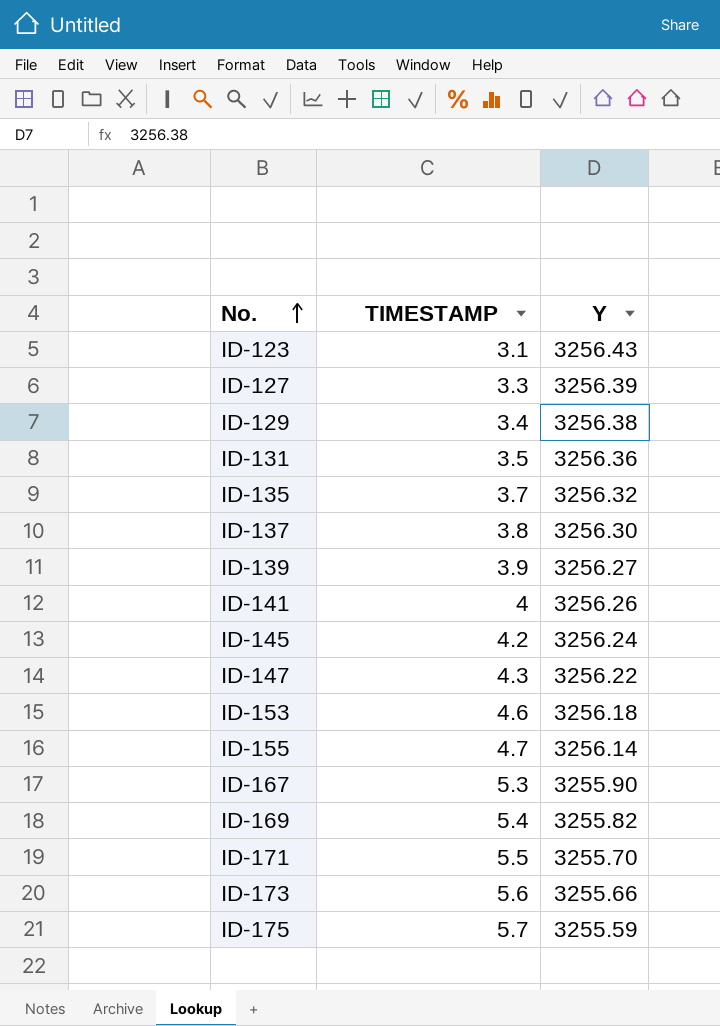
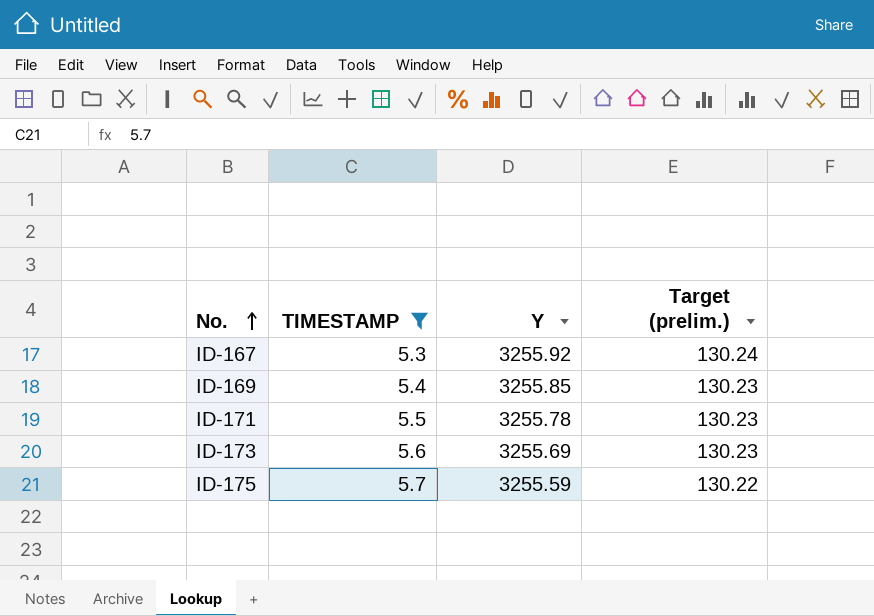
filter: none -> TIMESTAMP >= 5.3
column Target (prelim.) | formula: none -> [Y] * 0.04
ID-167 | Y: 3255.90 -> 3255.92
ID-169 | Y: 3255.82 -> 3255.85
ID-171 | Y: 3255.70 -> 3255.78
ID-173 | Y: 3255.66 -> 3255.69

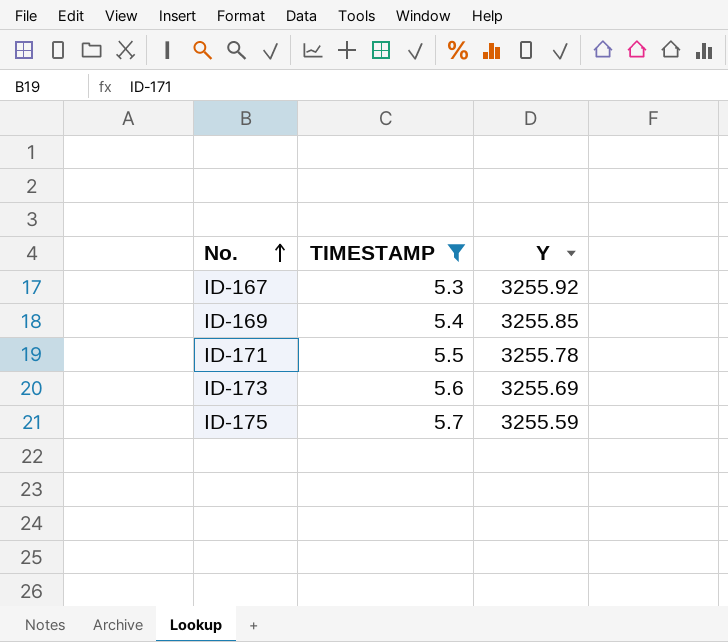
column Target (prelim.) | formula: [Y] * 0.04 -> none

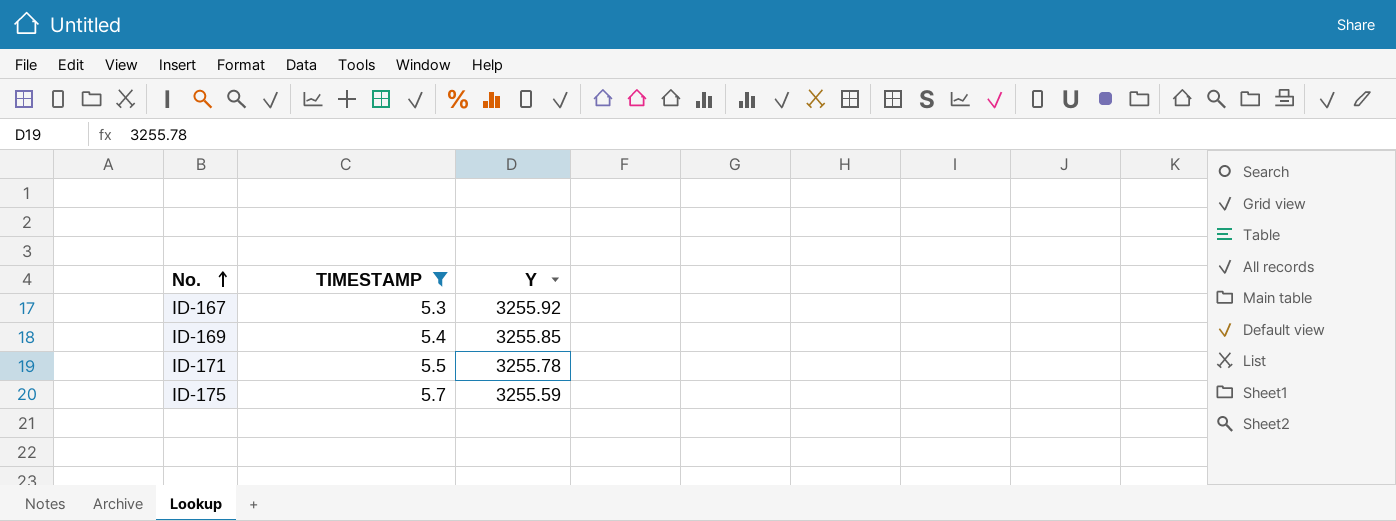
row ID-173: 5.6 | 3255.69 -> none

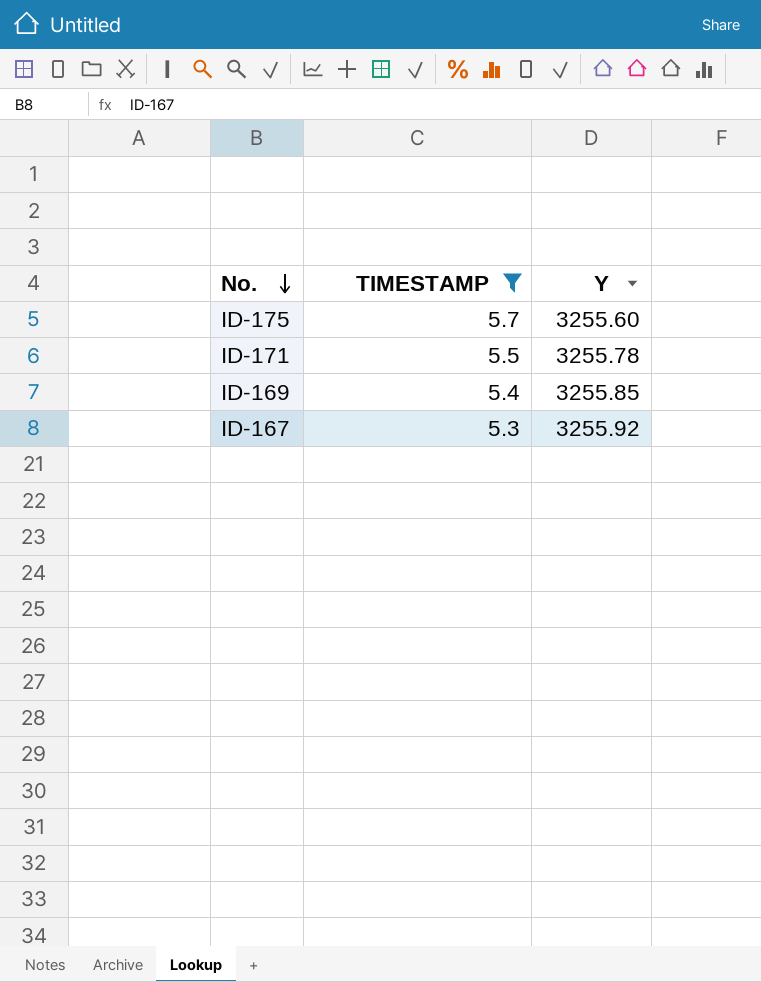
row order: No. ascending -> No. descending
ID-175 | Y: 3255.59 -> 3255.60

